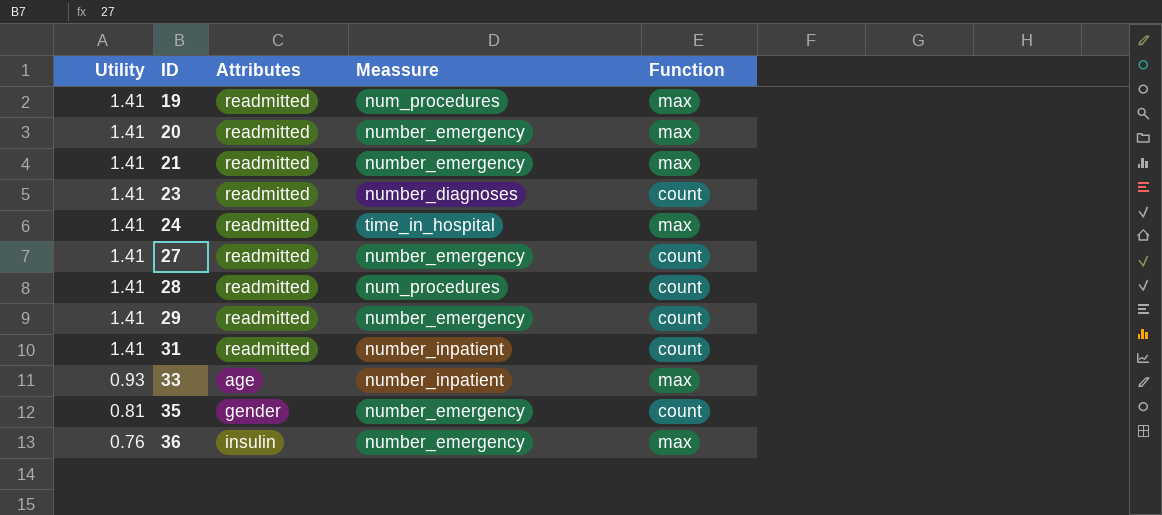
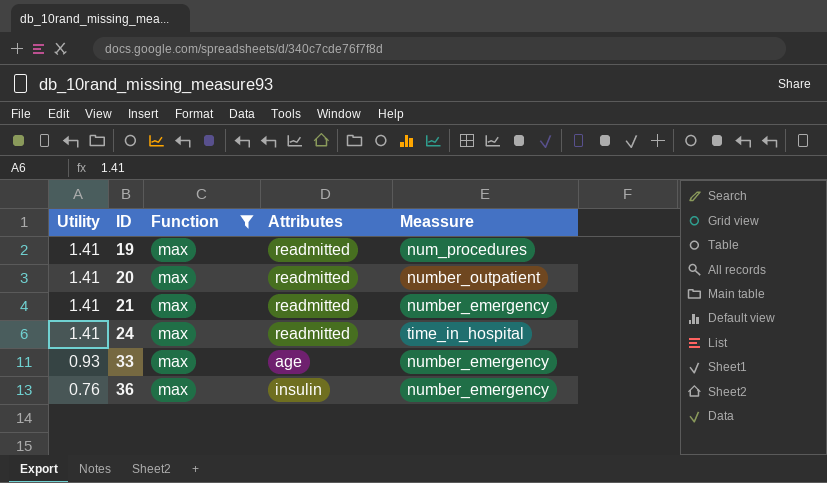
filter: none -> Function = max
column Function | position: 5 -> 3
20 | Meassure: number_emergency -> number_outpatient
33 | Meassure: number_inpatient -> number_emergency

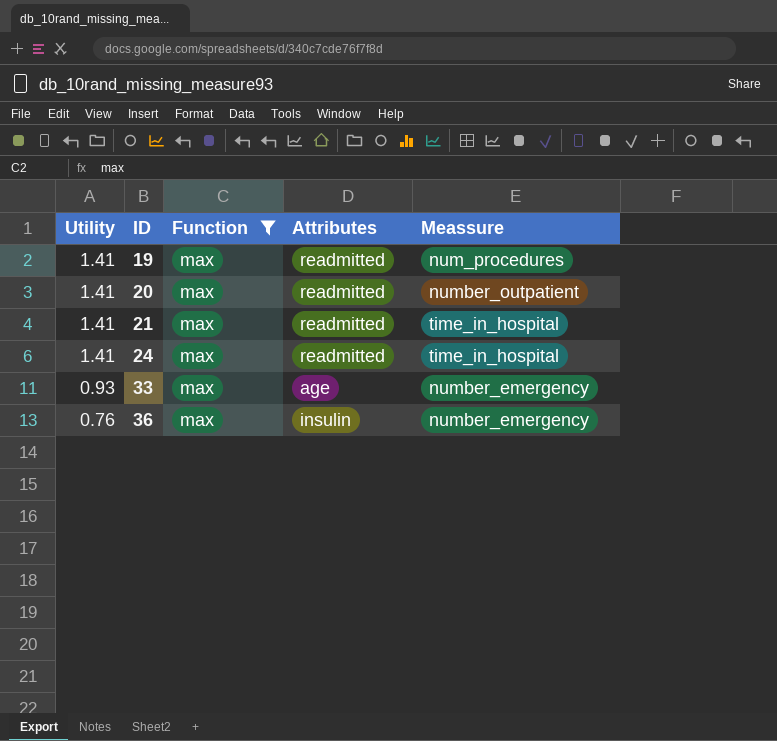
21 | Meassure: number_emergency -> time_in_hospital

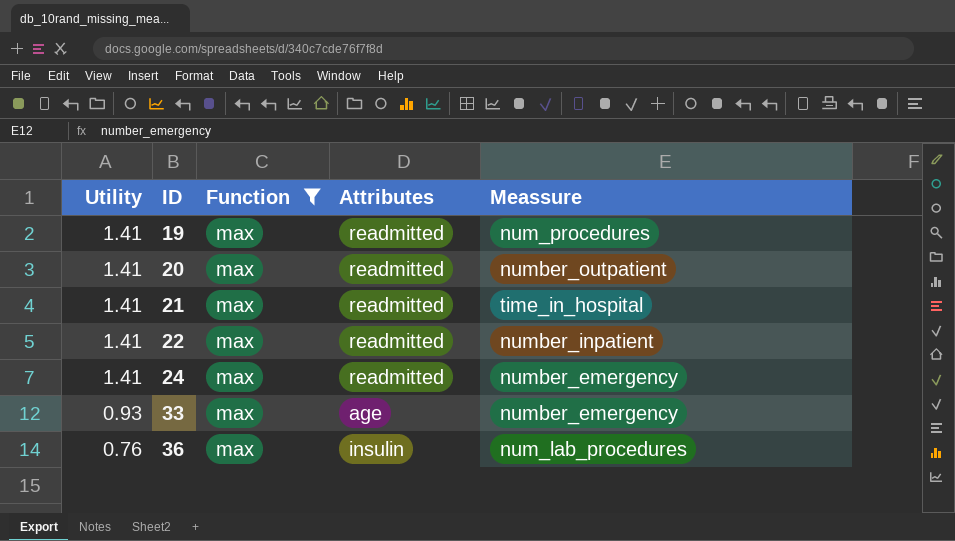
row 22: none -> 1.41 | max | readmitted | number_inpatient
24 | Meassure: time_in_hospital -> number_emergency
36 | Meassure: number_emergency -> num_lab_procedures

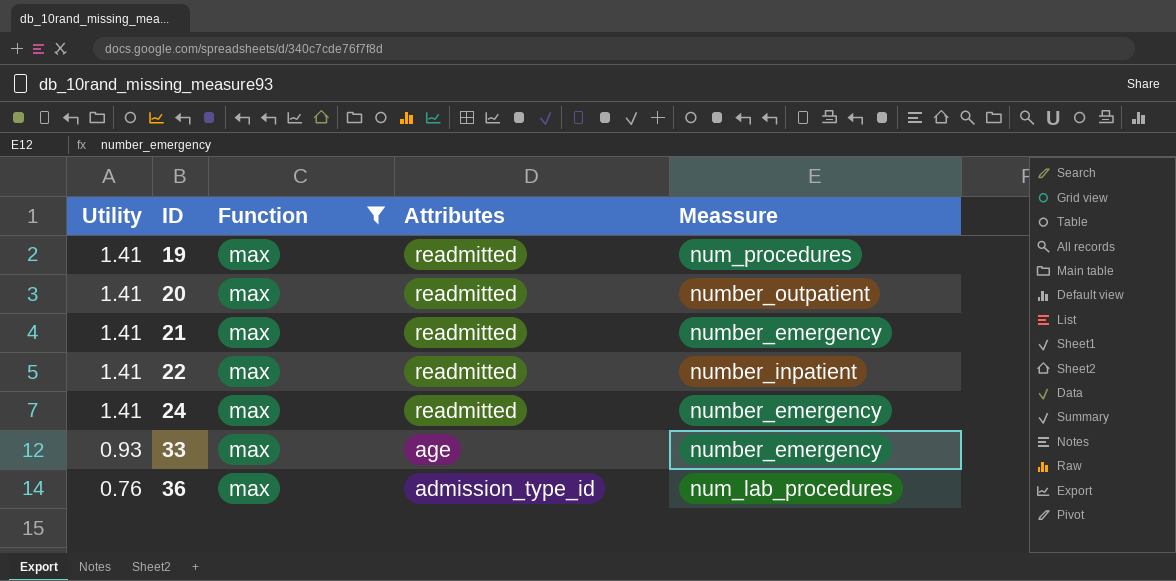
21 | Meassure: time_in_hospital -> number_emergency
36 | Attributes: insulin -> admission_type_id

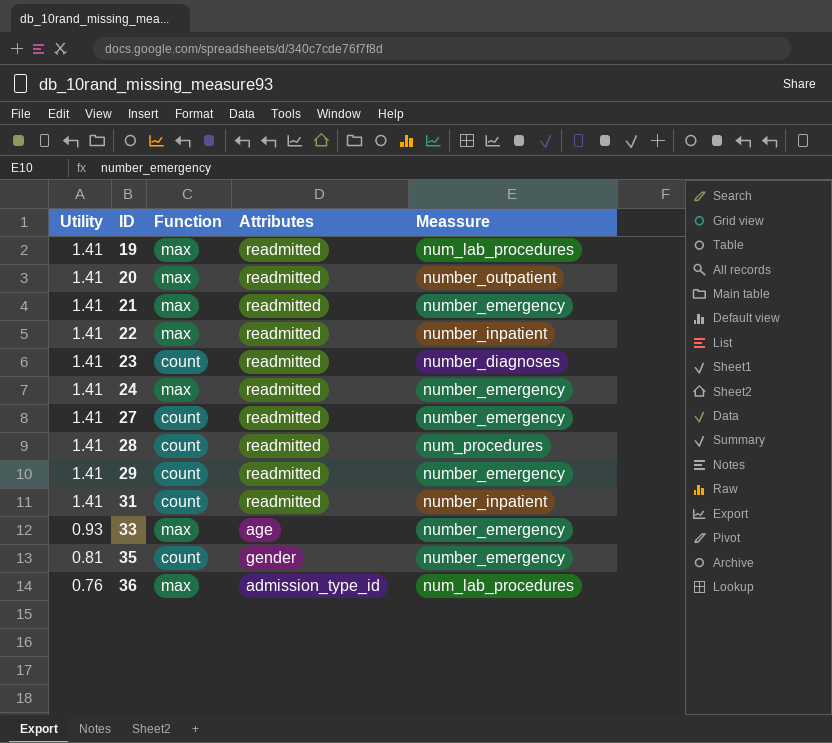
filter: Function = max -> none
19 | Meassure: num_procedures -> num_lab_procedures

